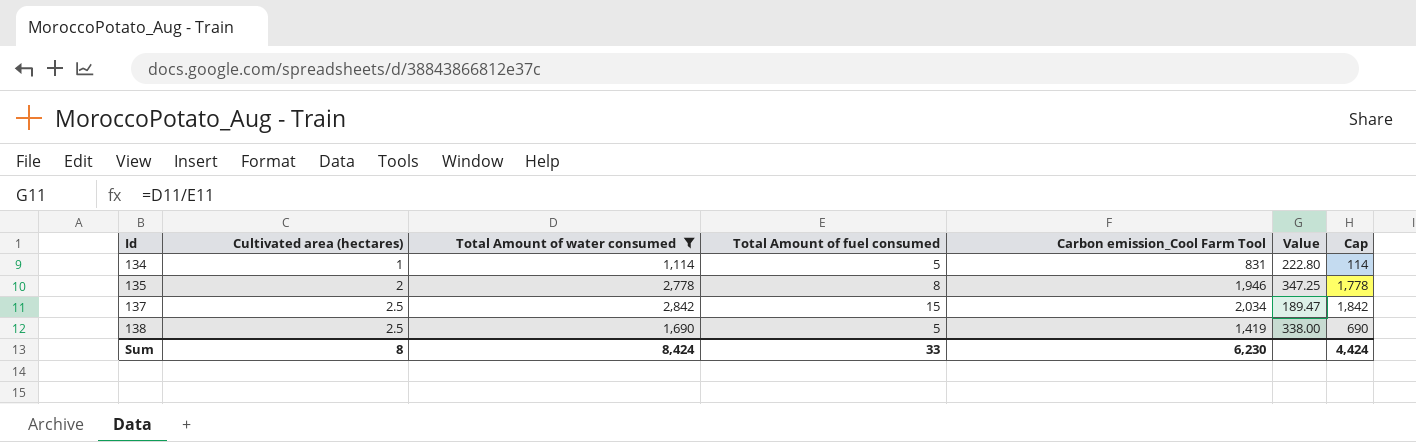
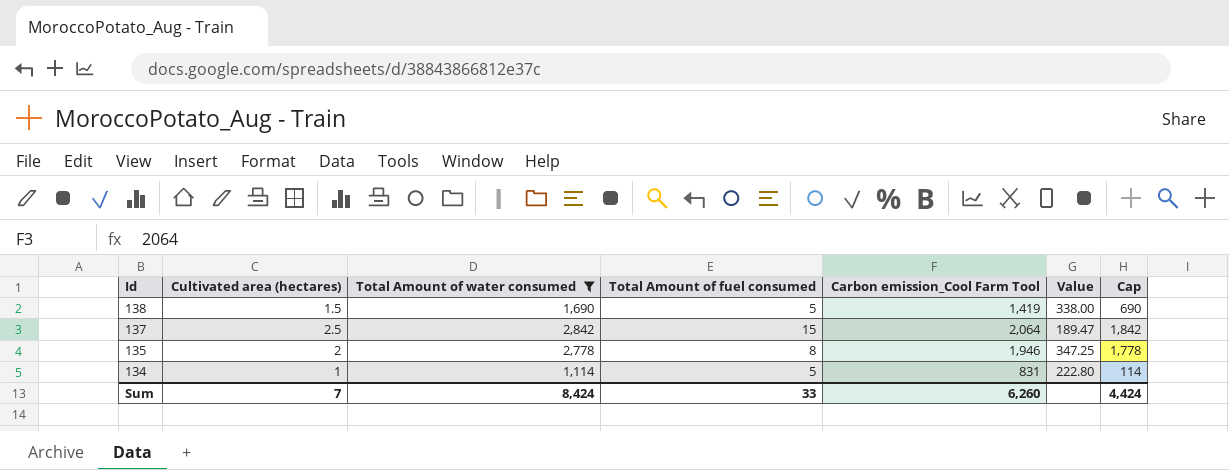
row order: Id ascending -> Id descending
138 | Cultivated area (hectares): 2.5 -> 1.5
137 | Carbon emission_Cool Farm Tool: 2,034 -> 2,064
Sum | Cultivated area (hectares): 8 -> 7
Sum | Carbon emission_Cool Farm Tool: 6,230 -> 6,260

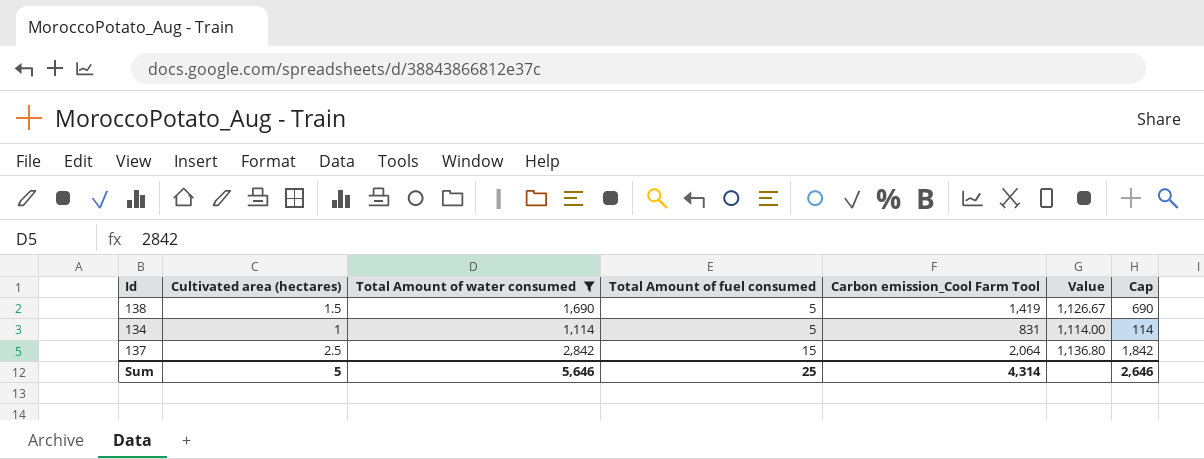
row order: Id descending -> Total Amount of fuel consumed ascending
column Value | formula: [Total Amount of water consumed] / [Total Amount of fuel consumed] -> [Total Amount of water consumed] / [Cultivated area (hectares)]
row 135: 2 | 2,778 | 8 | 1,946 | 347.25 | 1,778 -> none
Sum | Cultivated area (hectares): 7 -> 5
Sum | Total Amount of water consumed: 8,424 -> 5,646
Sum | Total Amount of fuel consumed: 33 -> 25
Sum | Carbon emission_Cool Farm Tool: 6,260 -> 4,314
Sum | Cap: 4,424 -> 2,646

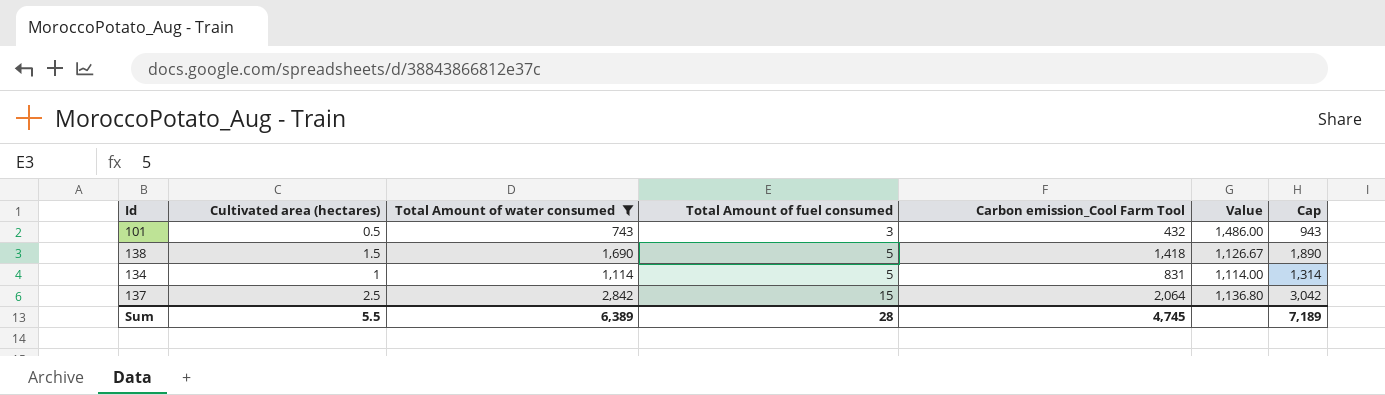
column Cap | formula: [Total Amount of water consumed] - 1000 -> [Total Amount of water consumed] + 200
row 101: none -> 0.5 | 743 | 3 | 432 | 1,486.00 | 943
138 | Carbon emission_Cool Farm Tool: 1,419 -> 1,418
Sum | Cultivated area (hectares): 5 -> 5.5
Sum | Total Amount of water consumed: 5,646 -> 6,389
Sum | Total Amount of fuel consumed: 25 -> 28
Sum | Carbon emission_Cool Farm Tool: 4,314 -> 4,745
Sum | Cap: 2,646 -> 7,189

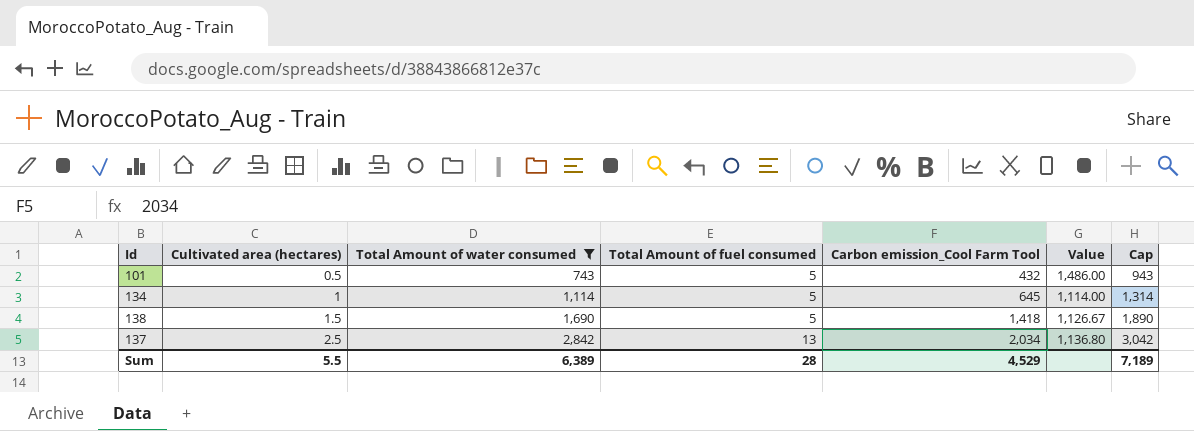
row order: Total Amount of fuel consumed ascending -> Cultivated area (hectares) ascending
101 | Total Amount of fuel consumed: 3 -> 5
134 | Carbon emission_Cool Farm Tool: 831 -> 645
137 | Total Amount of fuel consumed: 15 -> 13
137 | Carbon emission_Cool Farm Tool: 2,064 -> 2,034
Sum | Carbon emission_Cool Farm Tool: 4,745 -> 4,529

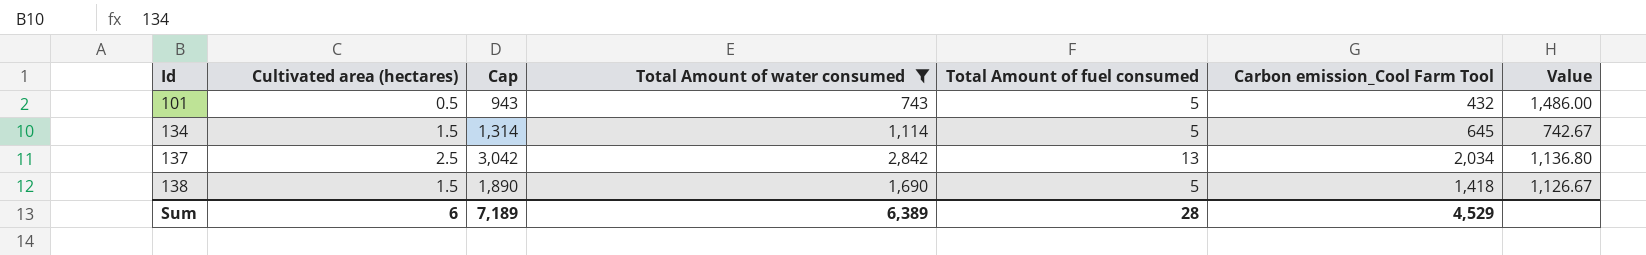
row order: Cultivated area (hectares) ascending -> Id ascending
column Cap | position: 7 -> 3
134 | Cultivated area (hectares): 1 -> 1.5
134 | Value: 1,114.00 -> 742.67
Sum | Cultivated area (hectares): 5.5 -> 6

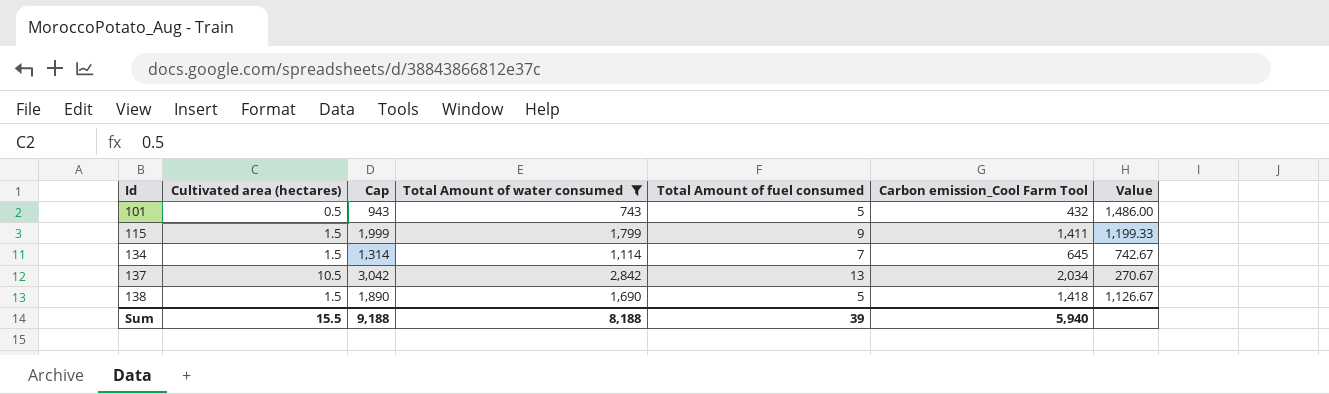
row 115: none -> 1.5 | 1,999 | 1,799 | 9 | 1,411 | 1,199.33
134 | Total Amount of fuel consumed: 5 -> 7
137 | Cultivated area (hectares): 2.5 -> 10.5
137 | Value: 1,136.80 -> 270.67
Sum | Cultivated area (hectares): 6 -> 15.5
Sum | Cap: 7,189 -> 9,188
Sum | Total Amount of water consumed: 6,389 -> 8,188
Sum | Total Amount of fuel consumed: 28 -> 39
Sum | Carbon emission_Cool Farm Tool: 4,529 -> 5,940

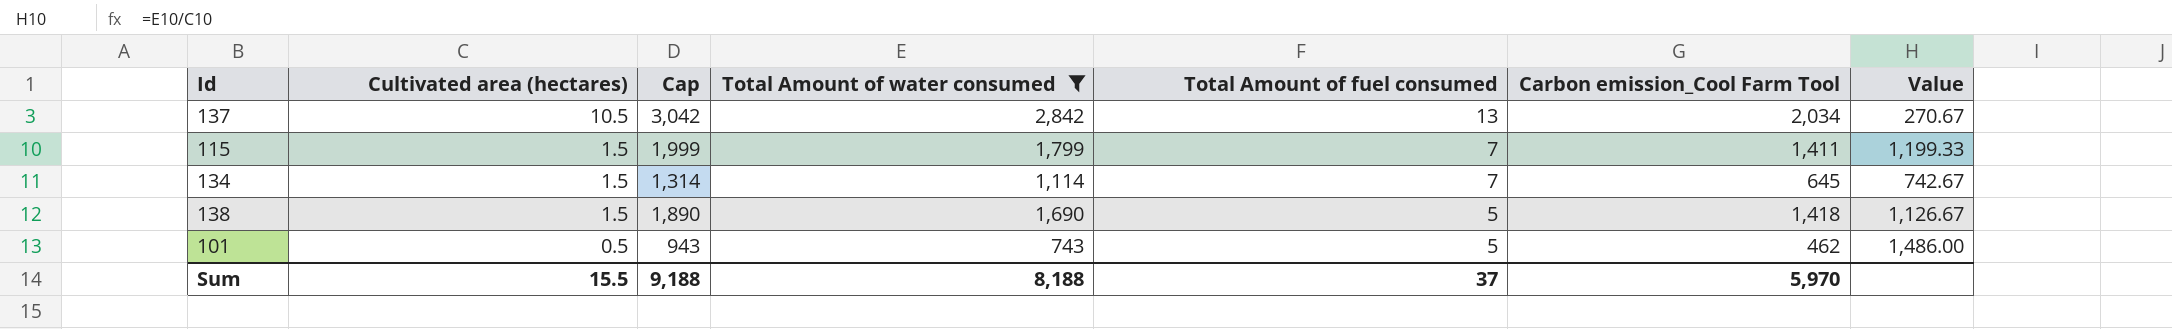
row order: Id ascending -> Cultivated area (hectares) descending
115 | Total Amount of fuel consumed: 9 -> 7
101 | Carbon emission_Cool Farm Tool: 432 -> 462
Sum | Total Amount of fuel consumed: 39 -> 37
Sum | Carbon emission_Cool Farm Tool: 5,940 -> 5,970

